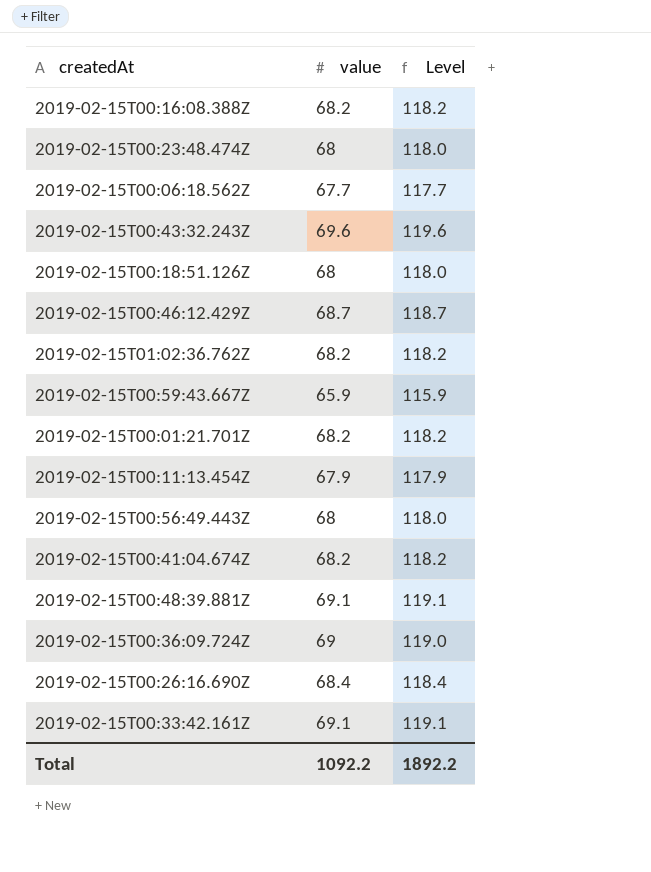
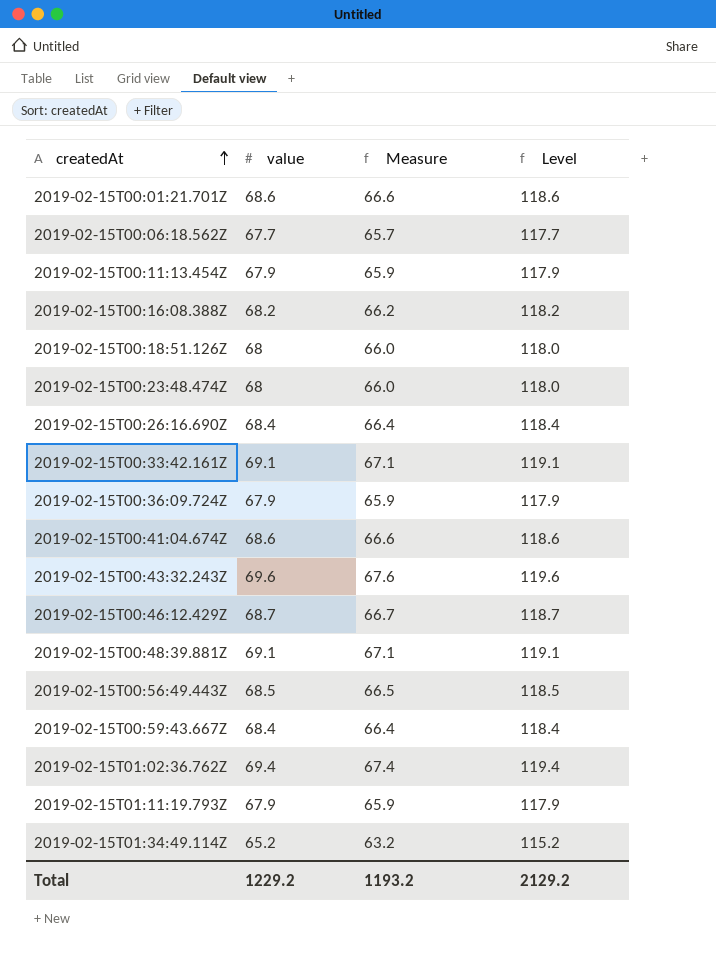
row order: none -> createdAt ascending
column Measure | formula: none -> [value] - 2
2019-02-15T00:01:21.701Z | value: 68.2 -> 68.6
2019-02-15T00:01:21.701Z | Level: 118.2 -> 118.6
2019-02-15T00:36:09.724Z | value: 69 -> 67.9
2019-02-15T00:36:09.724Z | Level: 119.0 -> 117.9
2019-02-15T00:41:04.674Z | value: 68.2 -> 68.6
2019-02-15T00:41:04.674Z | Level: 118.2 -> 118.6
2019-02-15T00:56:49.443Z | value: 68 -> 68.5
2019-02-15T00:56:49.443Z | Level: 118.0 -> 118.5
2019-02-15T00:59:43.667Z | value: 65.9 -> 68.4
2019-02-15T00:59:43.667Z | Level: 115.9 -> 118.4
2019-02-15T01:02:36.762Z | value: 68.2 -> 69.4
2019-02-15T01:02:36.762Z | Level: 118.2 -> 119.4
row 2019-02-15T01:11:19.793Z: none -> 67.9 | 65.9 | 117.9
row 2019-02-15T01:34:49.114Z: none -> 65.2 | 63.2 | 115.2
Total | value: 1092.2 -> 1229.2
Total | Level: 1892.2 -> 2129.2

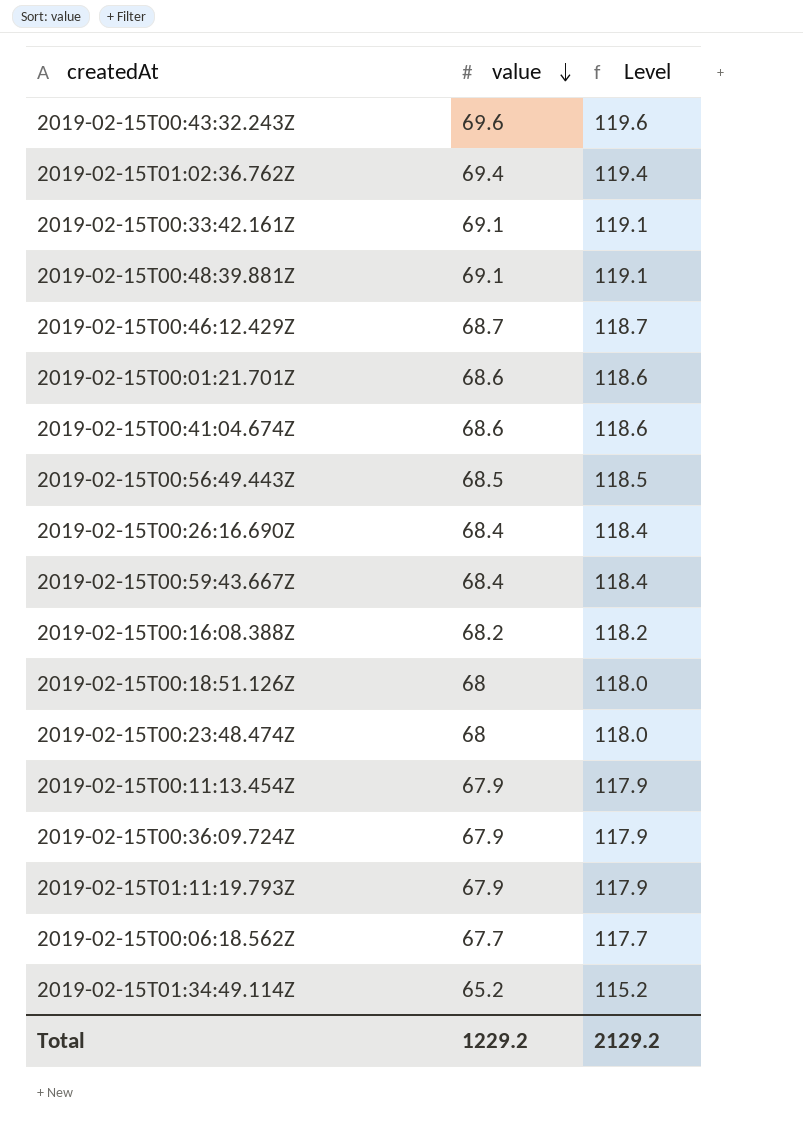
row order: createdAt ascending -> value descending
column Measure | formula: [value] - 2 -> none

